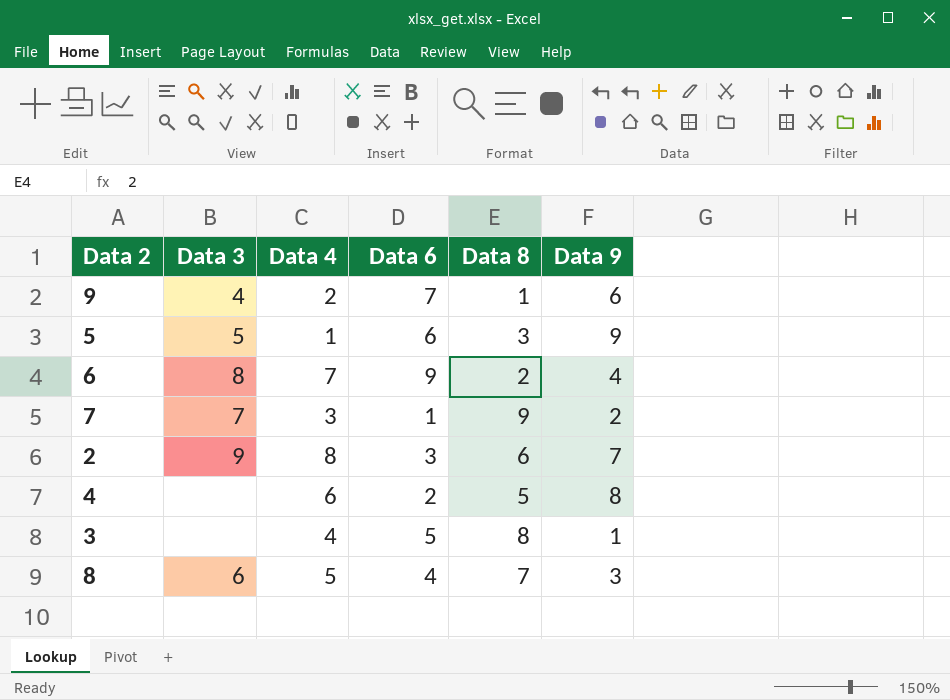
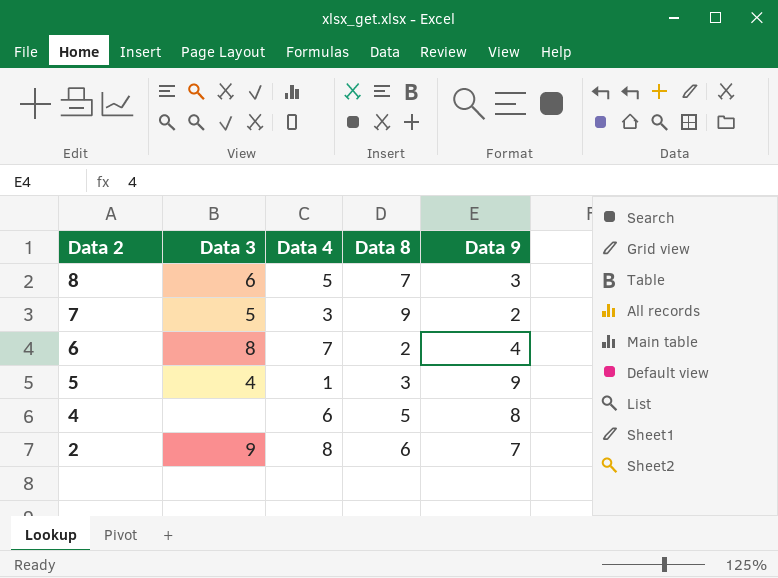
row order: none -> Data 2 descending
column Data 6 | position: 4 -> none
row 9: 4 | 2 | 7 | 1 | 6 -> none
row 3: none | 4 | 5 | 8 | 1 -> none
7 | Data 3: 7 -> 5
5 | Data 3: 5 -> 4

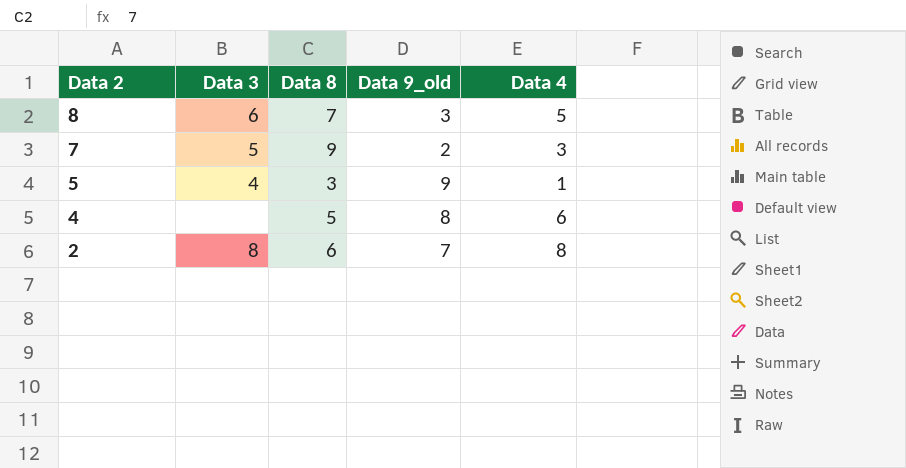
column name: Data 9 -> Data 9_old
column Data 4 | position: 3 -> 5
row 6: 8 | 7 | 2 | 4 -> none
2 | Data 3: 9 -> 8

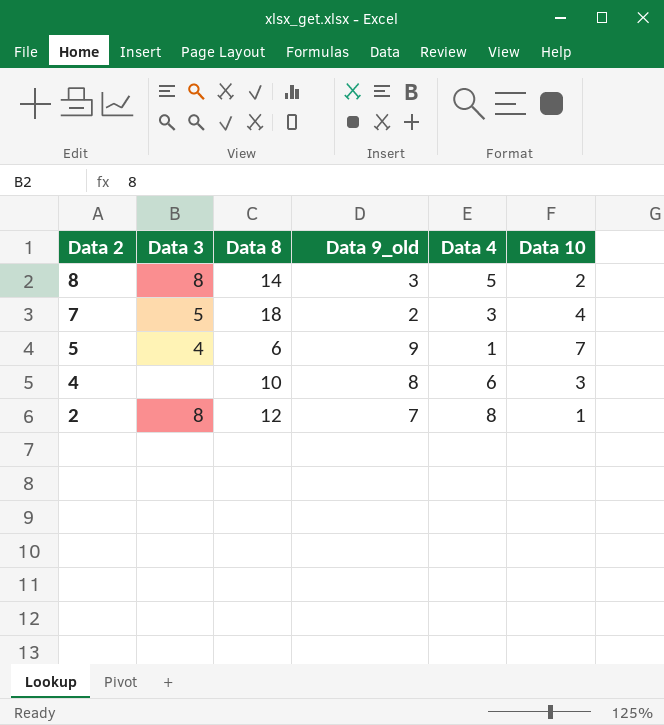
column Data 10 | position: none -> 6
8 | Data 3: 6 -> 8
8 | Data 8: 7 -> 14
7 | Data 8: 9 -> 18
5 | Data 8: 3 -> 6
4 | Data 8: 5 -> 10
2 | Data 8: 6 -> 12

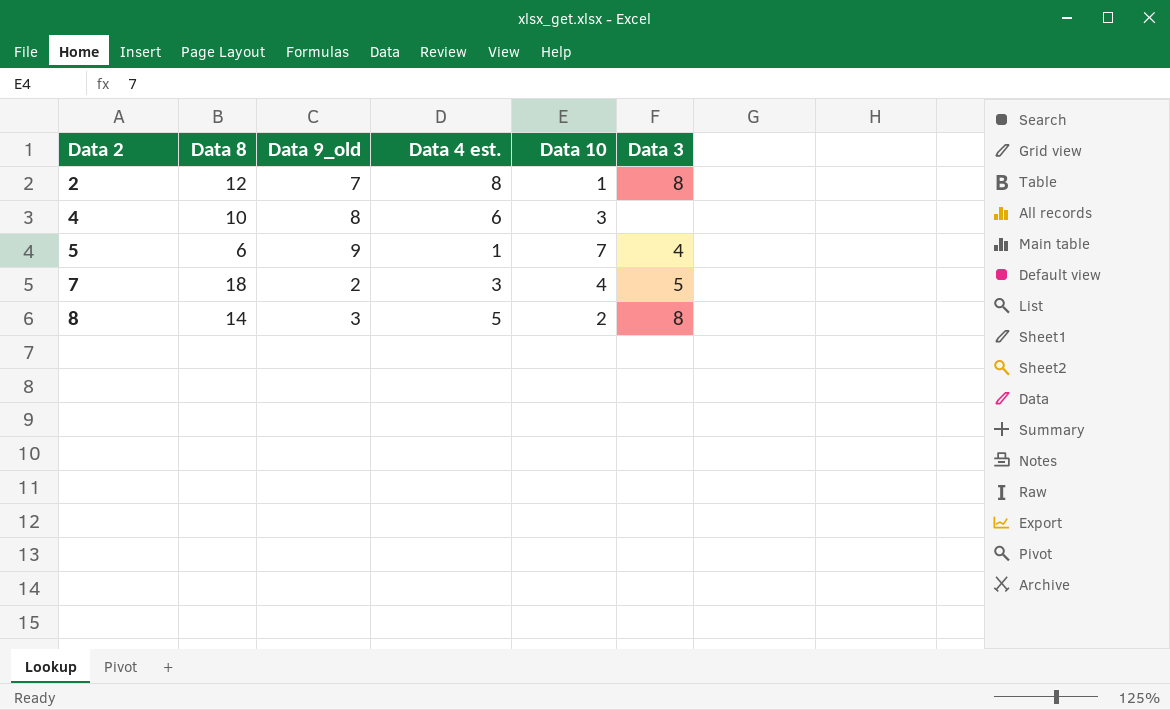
row order: Data 2 descending -> Data 2 ascending
column name: Data 4 -> Data 4 est.
column Data 3 | position: 2 -> 6

